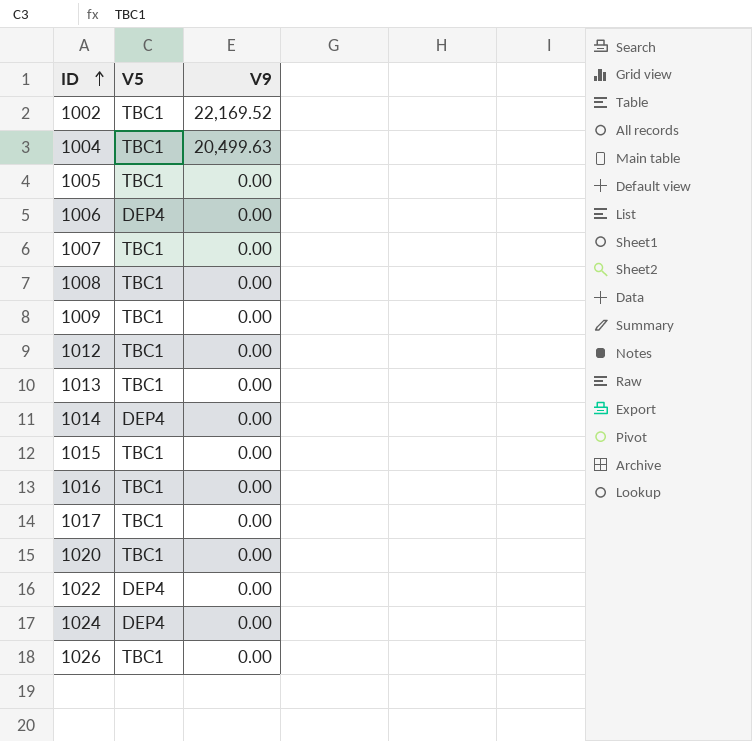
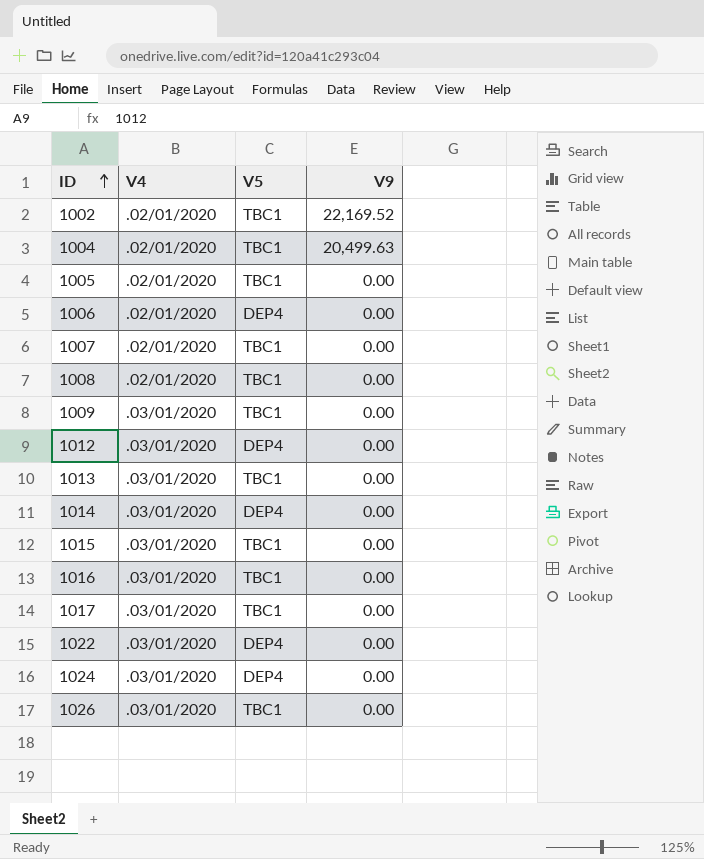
column V4 | position: none -> 2
row 1020: TBC1 | 0.00 -> none
1012 | V5: TBC1 -> DEP4

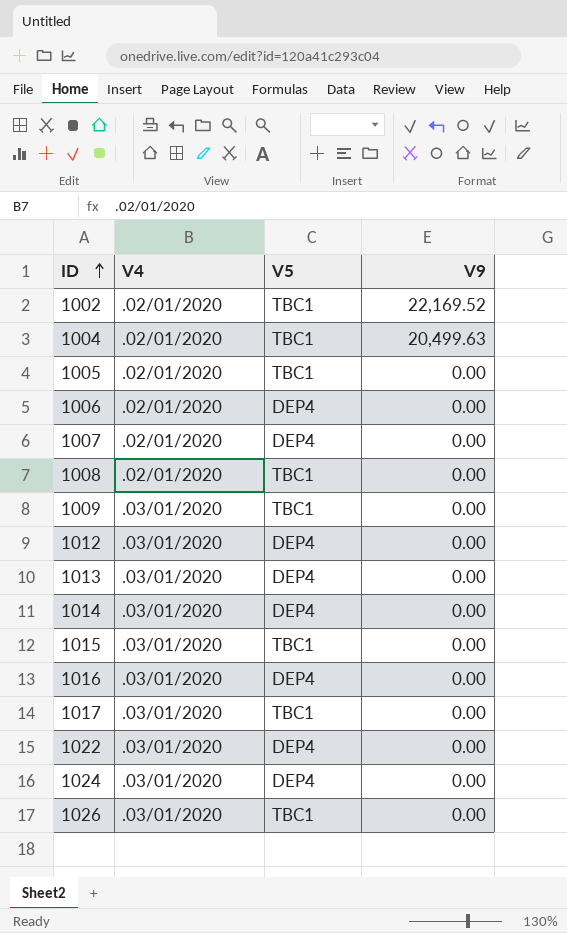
1007 | V5: TBC1 -> DEP4
1013 | V5: TBC1 -> DEP4
1016 | V5: TBC1 -> DEP4

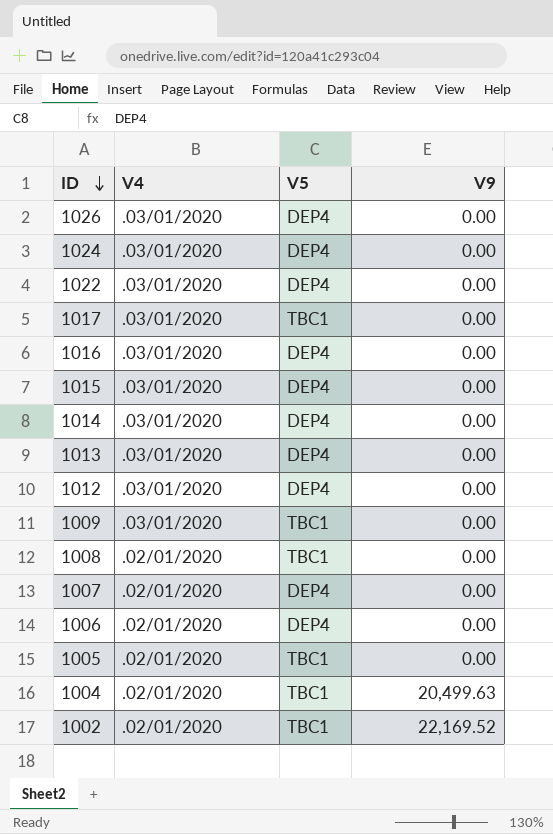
row order: ID ascending -> ID descending
1026 | V5: TBC1 -> DEP4
1015 | V5: TBC1 -> DEP4

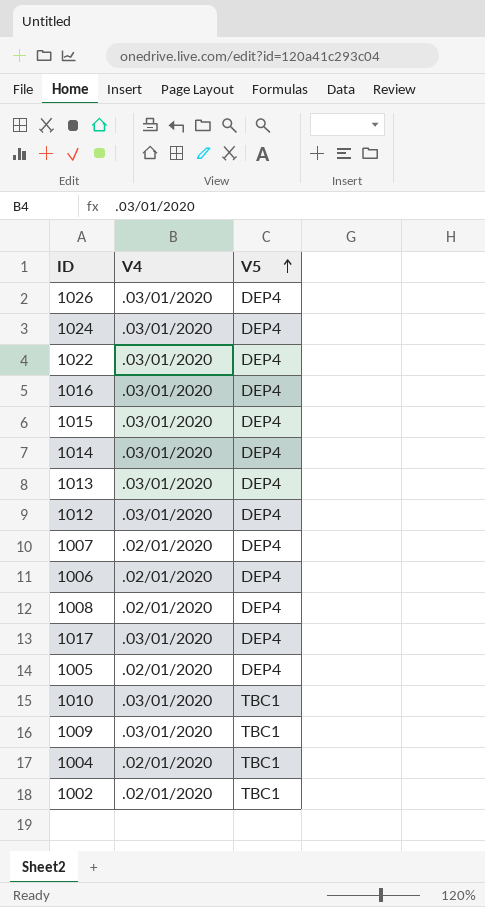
row order: ID descending -> V5 ascending
column V9 | position: 4 -> none
1008 | V5: TBC1 -> DEP4
1017 | V5: TBC1 -> DEP4
1005 | V5: TBC1 -> DEP4
row 1010: none -> .03/01/2020 | TBC1

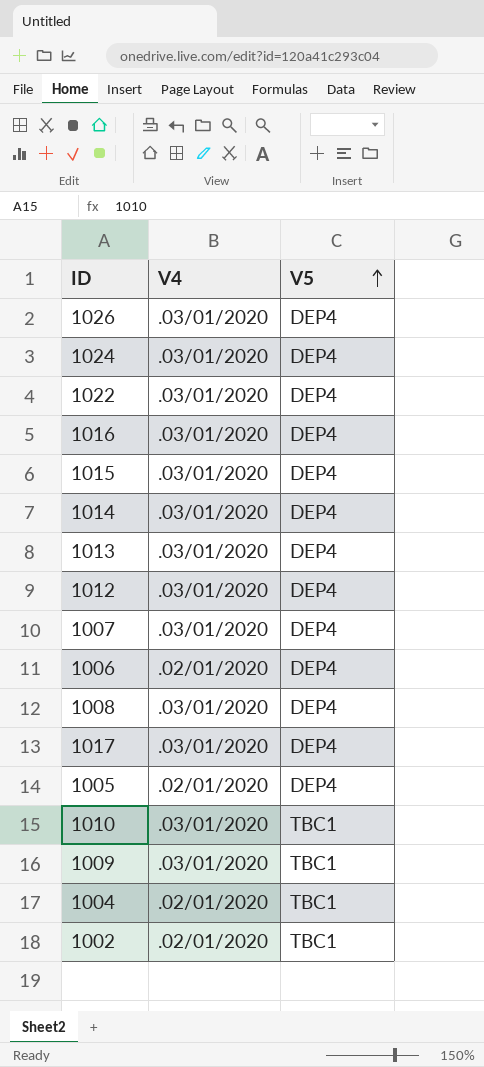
1007 | V4: .02/01/2020 -> .03/01/2020
1008 | V4: .02/01/2020 -> .03/01/2020

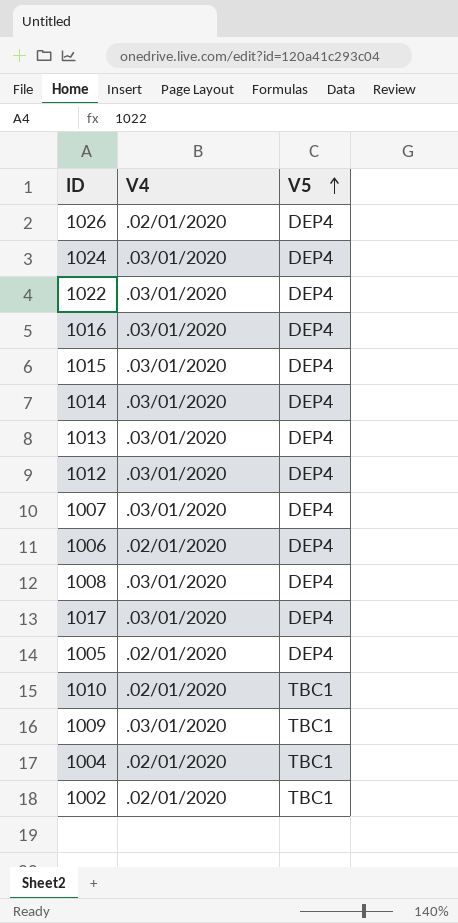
1026 | V4: .03/01/2020 -> .02/01/2020
1010 | V4: .03/01/2020 -> .02/01/2020

